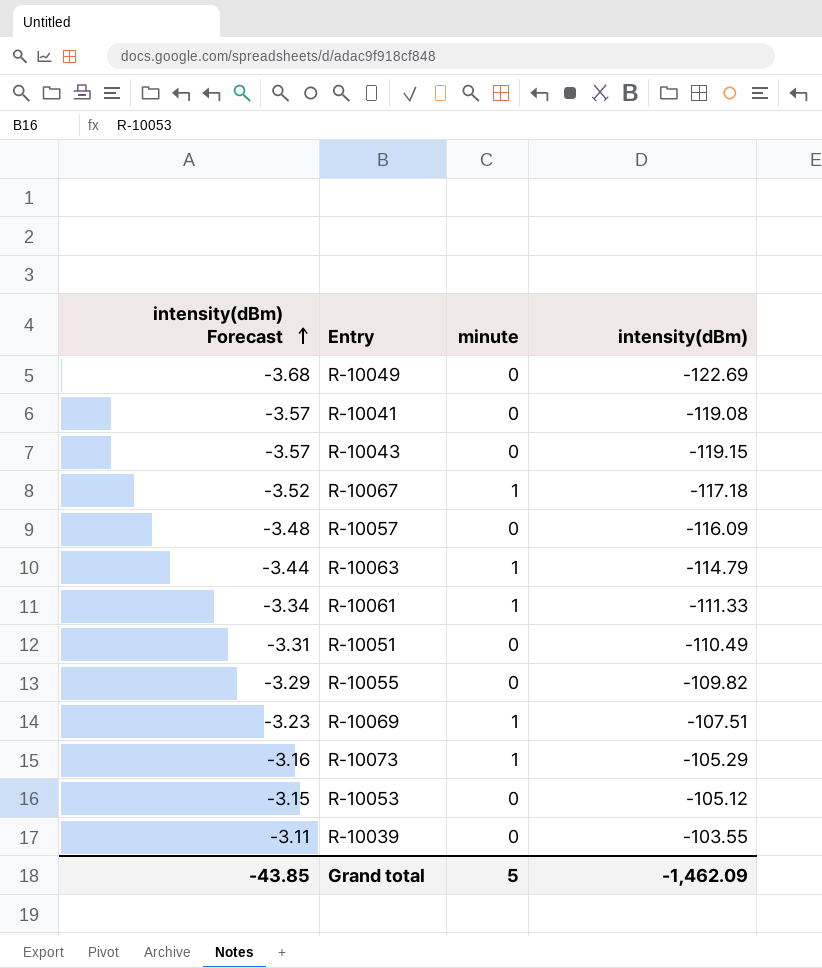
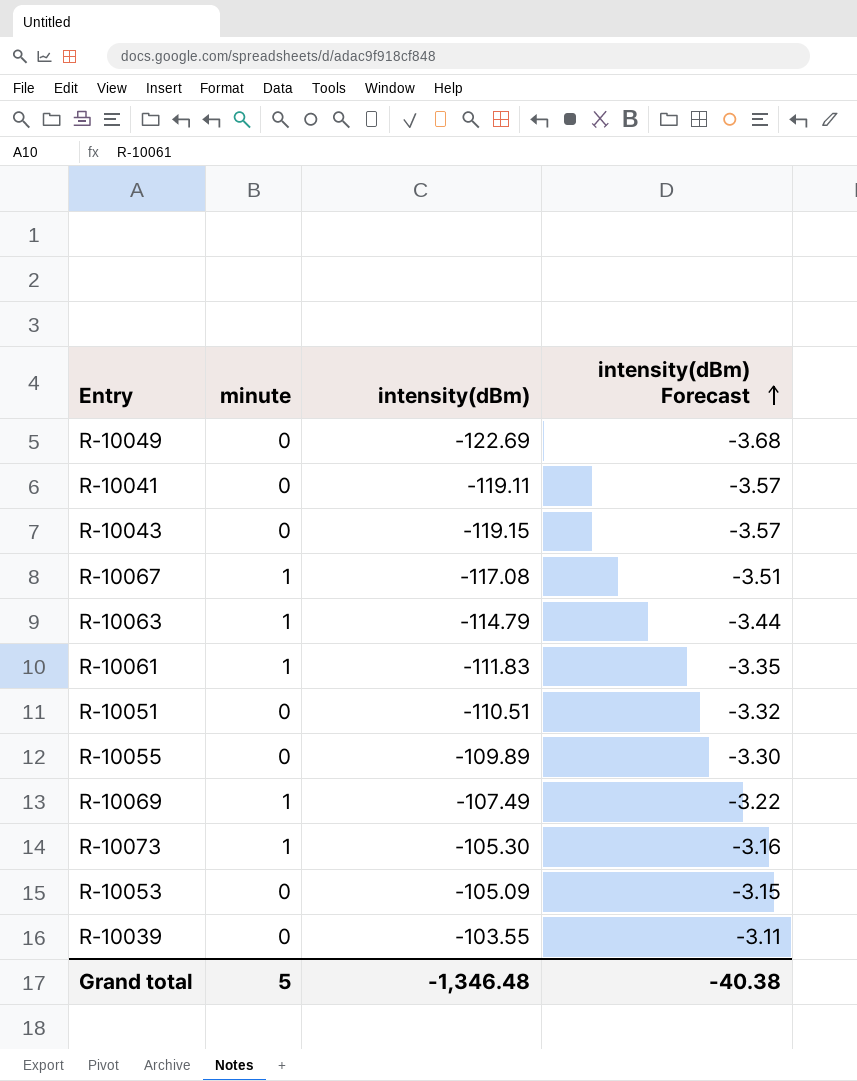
column intensity(dBm) Forecast | position: 1 -> 4
row R-10057: -3.48 | 0 | -116.09 -> none
R-10041 | intensity(dBm): -119.08 -> -119.11
R-10067 | intensity(dBm): -117.18 -> -117.08
R-10067 | intensity(dBm) Forecast: -3.52 -> -3.51
R-10061 | intensity(dBm): -111.33 -> -111.83
R-10061 | intensity(dBm) Forecast: -3.34 -> -3.35
R-10051 | intensity(dBm): -110.49 -> -110.51
R-10051 | intensity(dBm) Forecast: -3.31 -> -3.32
R-10055 | intensity(dBm): -109.82 -> -109.89
R-10055 | intensity(dBm) Forecast: -3.29 -> -3.30
R-10069 | intensity(dBm): -107.51 -> -107.49
R-10069 | intensity(dBm) Forecast: -3.23 -> -3.22
R-10073 | intensity(dBm): -105.29 -> -105.30
R-10053 | intensity(dBm): -105.12 -> -105.09
Grand total | intensity(dBm): -1,462.09 -> -1,346.48
Grand total | intensity(dBm) Forecast: -43.85 -> -40.38

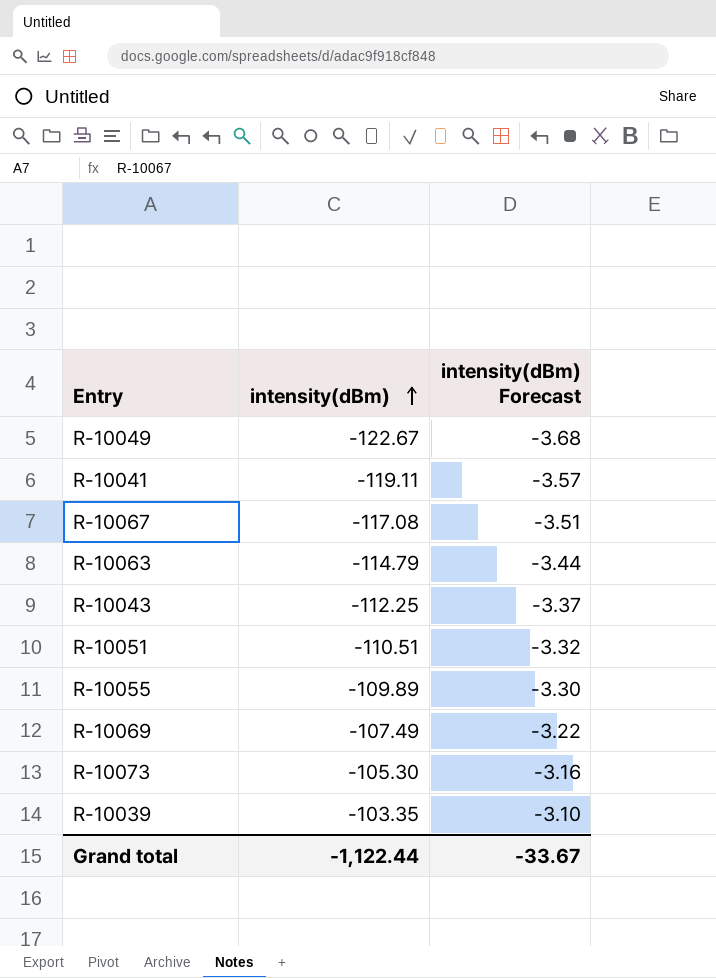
row order: intensity(dBm) Forecast ascending -> intensity(dBm) ascending
column minute | position: 2 -> none
row R-10061: 1 | -111.83 | -3.35 -> none
row R-10053: 0 | -105.09 | -3.15 -> none
R-10049 | intensity(dBm): -122.69 -> -122.67
R-10043 | intensity(dBm): -119.15 -> -112.25
R-10043 | intensity(dBm) Forecast: -3.57 -> -3.37
R-10039 | intensity(dBm): -103.55 -> -103.35
R-10039 | intensity(dBm) Forecast: -3.11 -> -3.10
Grand total | intensity(dBm): -1,346.48 -> -1,122.44
Grand total | intensity(dBm) Forecast: -40.38 -> -33.67

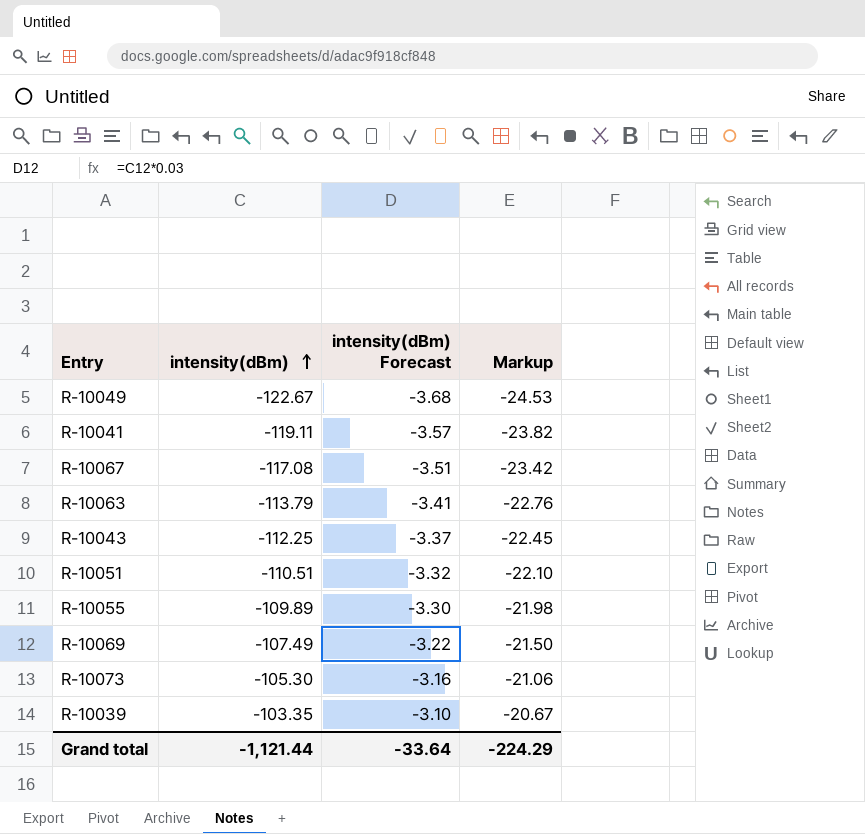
column Markup | formula: none -> [intensity(dBm)] * 0.2
R-10063 | intensity(dBm): -114.79 -> -113.79
R-10063 | intensity(dBm) Forecast: -3.44 -> -3.41
Grand total | intensity(dBm): -1,122.44 -> -1,121.44
Grand total | intensity(dBm) Forecast: -33.67 -> -33.64

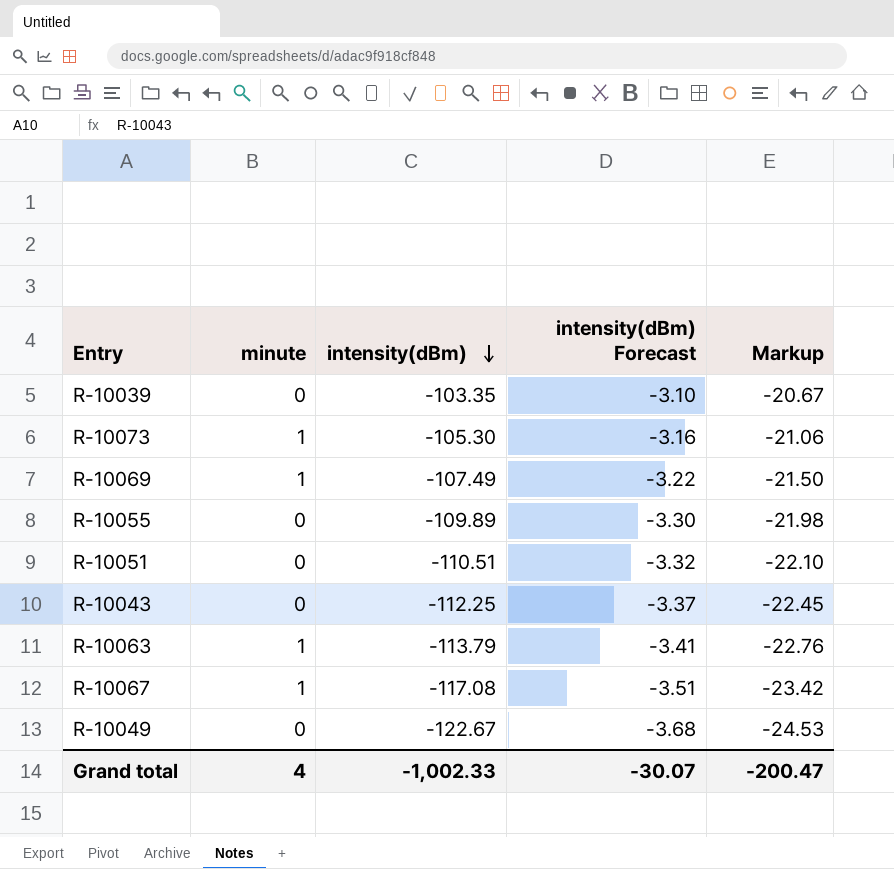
row order: intensity(dBm) ascending -> intensity(dBm) descending
column minute | position: none -> 2
row R-10041: -119.11 | -3.57 | -23.82 -> none
Grand total | intensity(dBm): -1,121.44 -> -1,002.33
Grand total | intensity(dBm) Forecast: -33.64 -> -30.07
Grand total | Markup: -224.29 -> -200.47

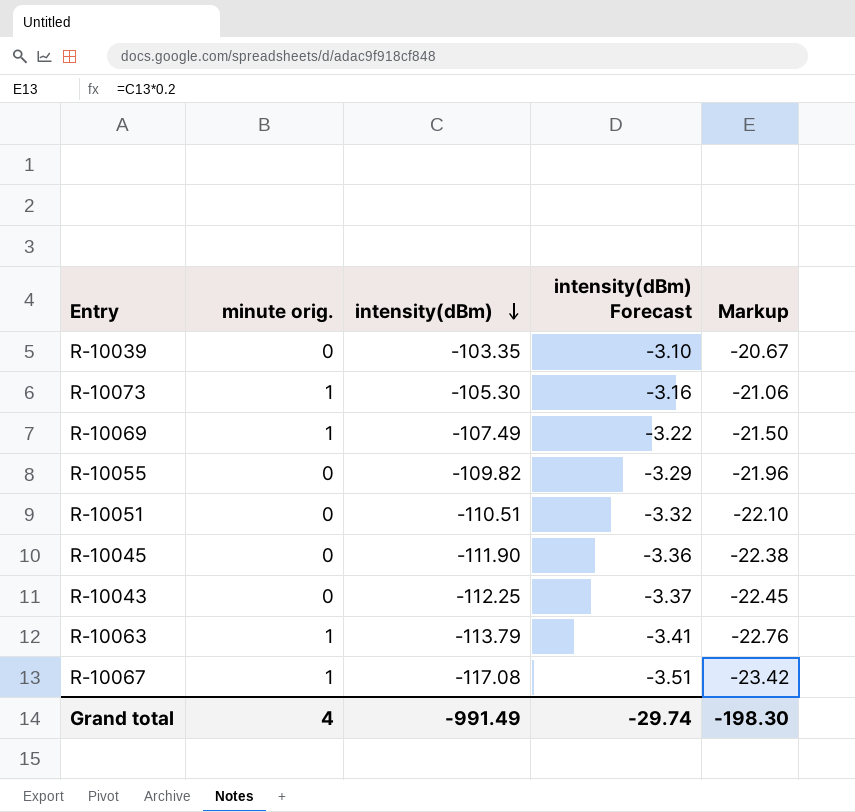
column name: minute -> minute orig.
row R-10049: 0 | -122.67 | -3.68 | -24.53 -> none
R-10055 | intensity(dBm): -109.89 -> -109.82
R-10055 | intensity(dBm) Forecast: -3.30 -> -3.29
R-10055 | Markup: -21.98 -> -21.96
row R-10045: none -> 0 | -111.90 | -3.36 | -22.38
Grand total | intensity(dBm): -1,002.33 -> -991.49
Grand total | intensity(dBm) Forecast: -30.07 -> -29.74
Grand total | Markup: -200.47 -> -198.30

